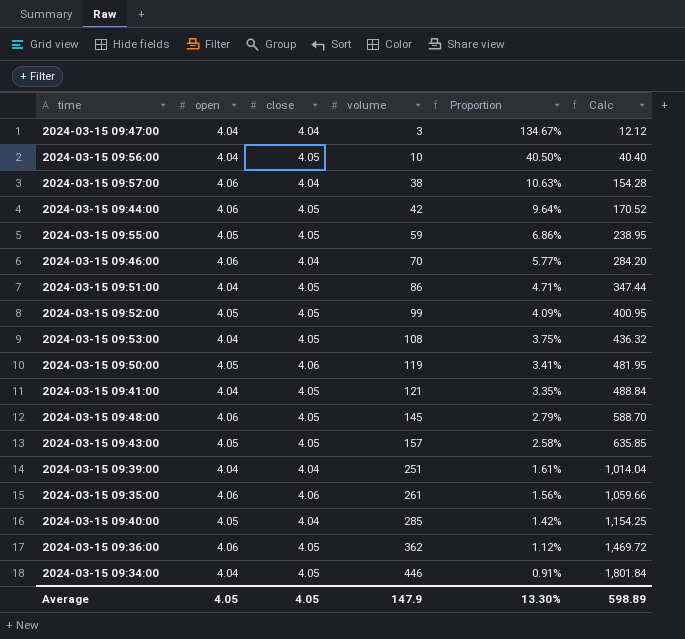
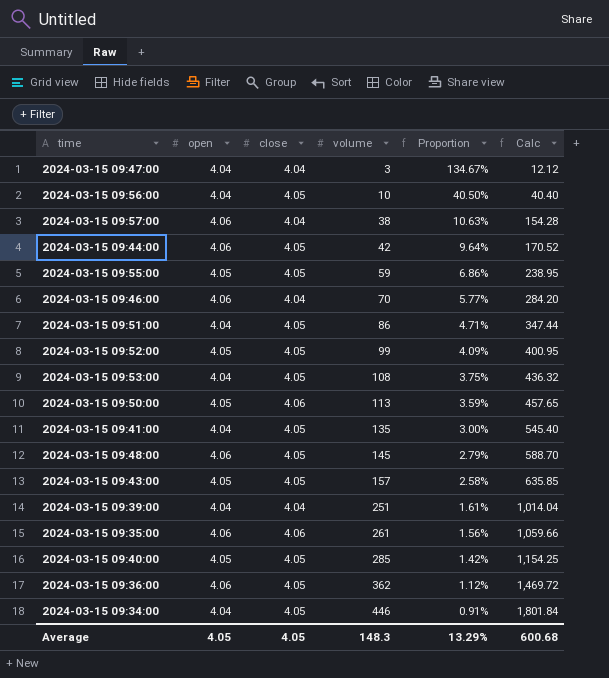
2024-03-15 09:50:00 | volume: 119 -> 113
2024-03-15 09:50:00 | Proportion: 3.41% -> 3.59%
2024-03-15 09:50:00 | Calc: 481.95 -> 457.65
2024-03-15 09:41:00 | volume: 121 -> 135
2024-03-15 09:41:00 | Proportion: 3.35% -> 3.00%
2024-03-15 09:41:00 | Calc: 488.84 -> 545.40
2024-03-15 09:40:00 | close: 4.04 -> 4.05
Average | volume: 147.9 -> 148.3
Average | Proportion: 13.30% -> 13.29%
Average | Calc: 598.89 -> 600.68

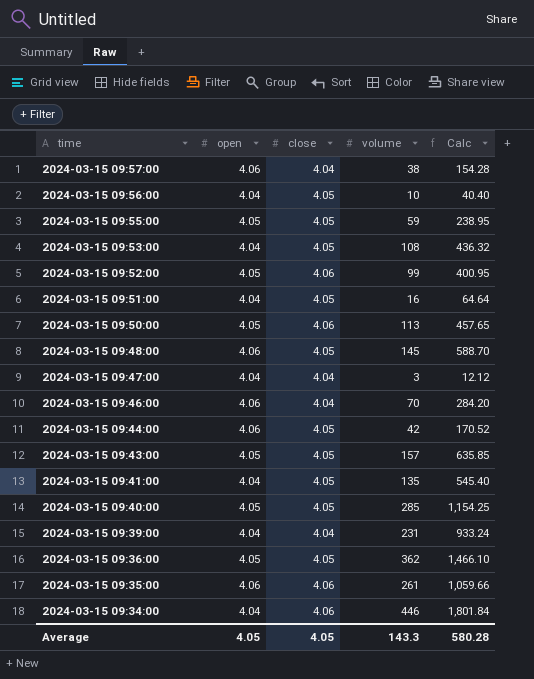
row order: volume ascending -> time descending
column Proportion | formula: [close] / [volume] -> none
2024-03-15 09:52:00 | close: 4.05 -> 4.06
2024-03-15 09:51:00 | volume: 86 -> 16
2024-03-15 09:51:00 | Calc: 347.44 -> 64.64
2024-03-15 09:39:00 | volume: 251 -> 231
2024-03-15 09:39:00 | Calc: 1,014.04 -> 933.24
2024-03-15 09:36:00 | open: 4.06 -> 4.05
2024-03-15 09:36:00 | Calc: 1,469.72 -> 1,466.10
2024-03-15 09:34:00 | close: 4.05 -> 4.06
Average | volume: 148.3 -> 143.3
Average | Calc: 600.68 -> 580.28

